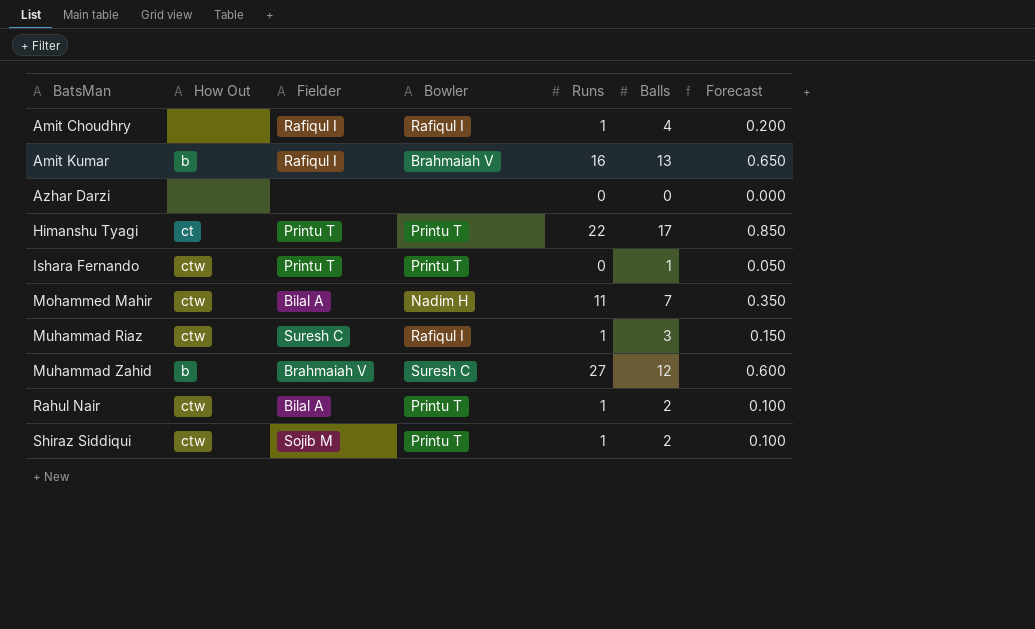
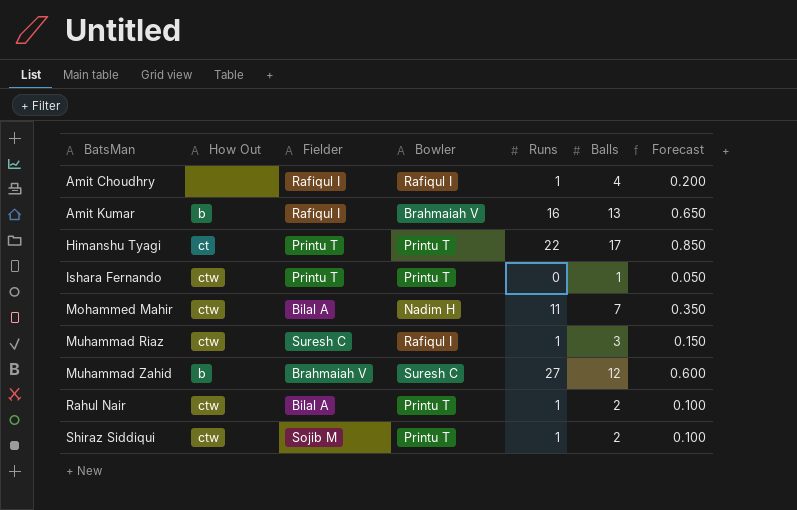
row Azhar Darzi: none | none | none | 0 | 0 | 0.000 -> none

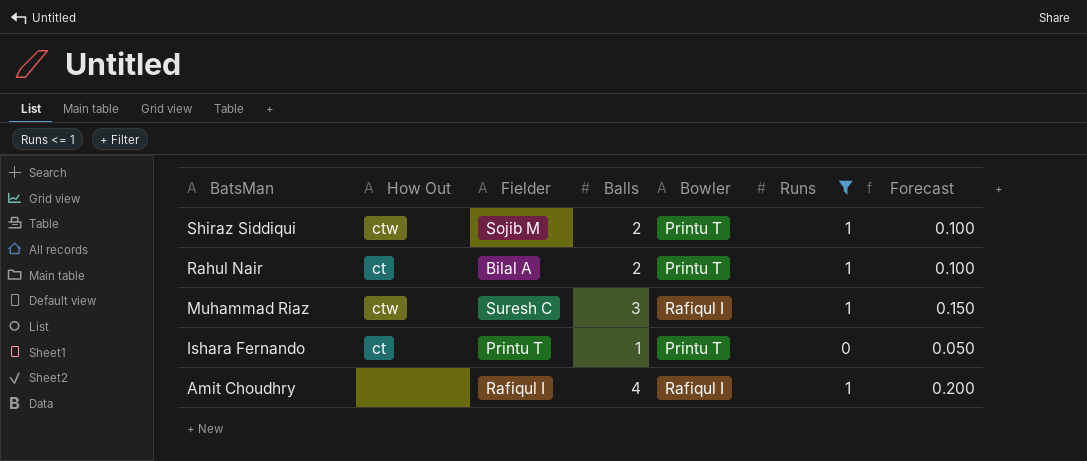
filter: none -> Runs <= 1
row order: BatsMan ascending -> BatsMan descending
column Balls | position: 6 -> 4
Rahul Nair | How Out: ctw -> ct
Ishara Fernando | How Out: ctw -> ct

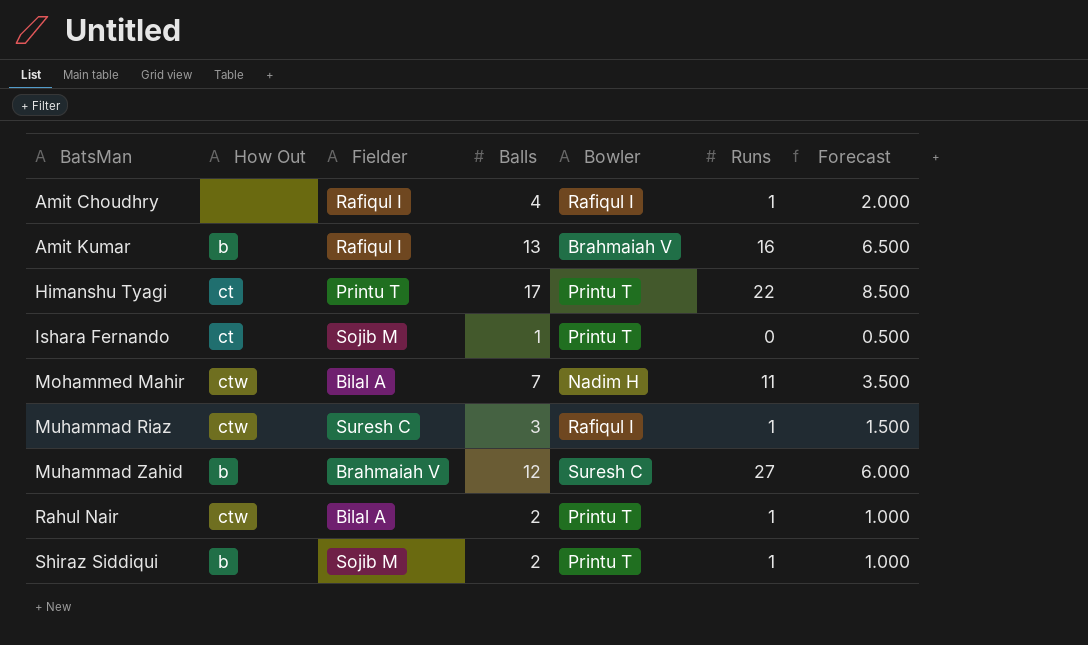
filter: Runs <= 1 -> none
row order: BatsMan descending -> BatsMan ascending
column Forecast | formula: [Balls] * 0.05 -> [Balls] * 0.5
Ishara Fernando | Fielder: Printu T -> Sojib M
Rahul Nair | How Out: ct -> ctw
Shiraz Siddiqui | How Out: ctw -> b

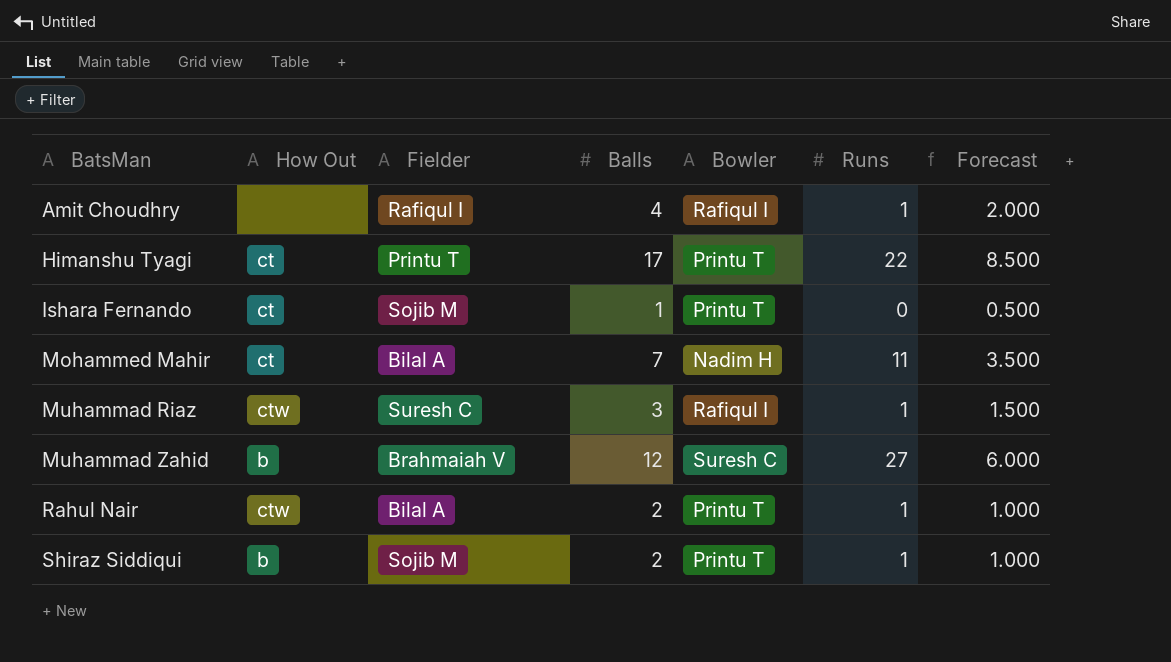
row Amit Kumar: b | Rafiqul I | 13 | Brahmaiah V | 16 | 6.500 -> none
Mohammed Mahir | How Out: ctw -> ct

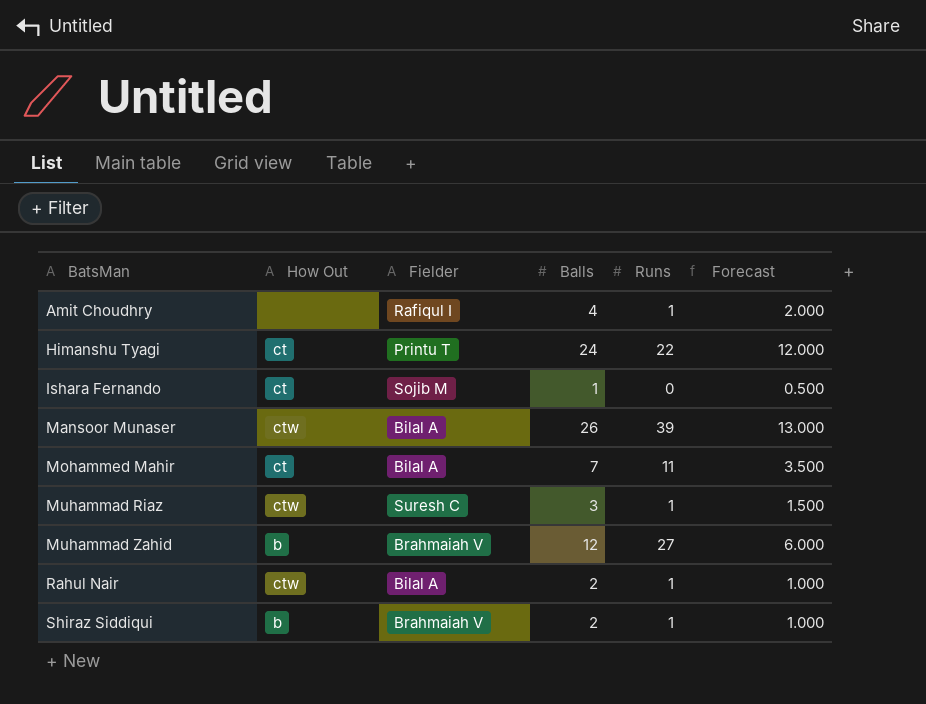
column Bowler | position: 5 -> none
Himanshu Tyagi | Balls: 17 -> 24
Himanshu Tyagi | Forecast: 8.500 -> 12.000
row Mansoor Munaser: none -> ctw | Bilal A | 26 | 39 | 13.000
Shiraz Siddiqui | Fielder: Sojib M -> Brahmaiah V

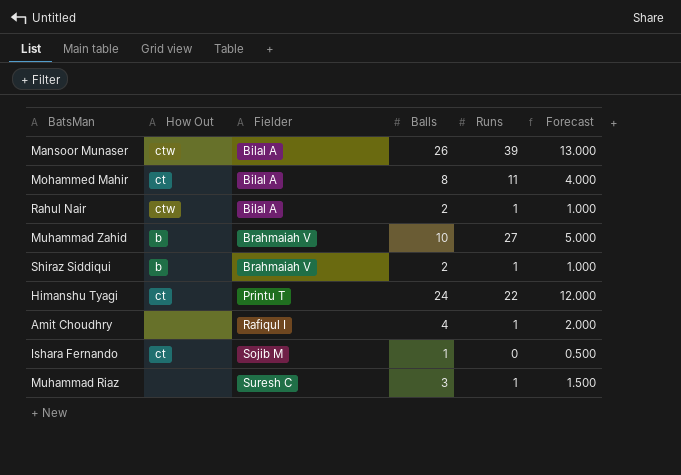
row order: BatsMan ascending -> Fielder ascending
Mohammed Mahir | Balls: 7 -> 8
Mohammed Mahir | Forecast: 3.500 -> 4.000
Muhammad Zahid | Balls: 12 -> 10
Muhammad Zahid | Forecast: 6.000 -> 5.000
Muhammad Riaz | How Out: ctw -> none

